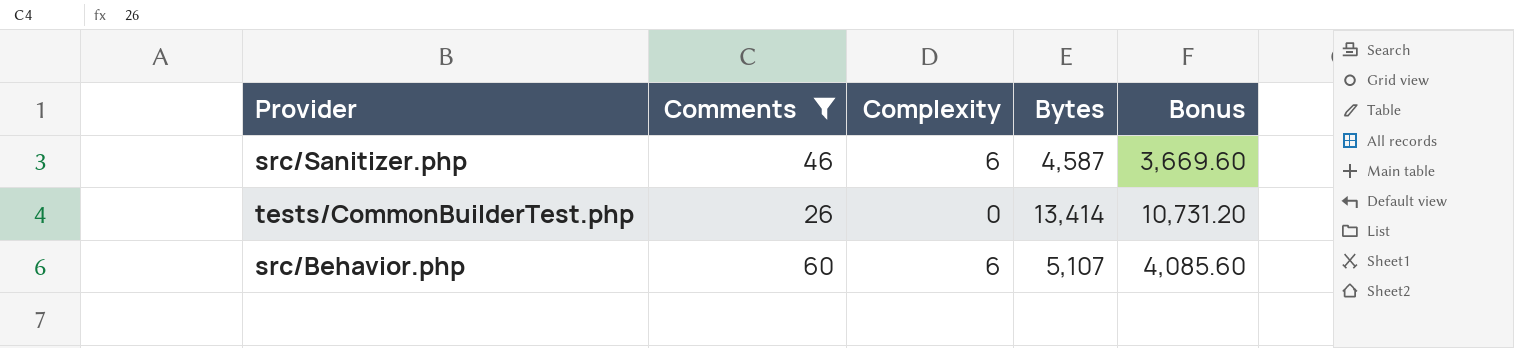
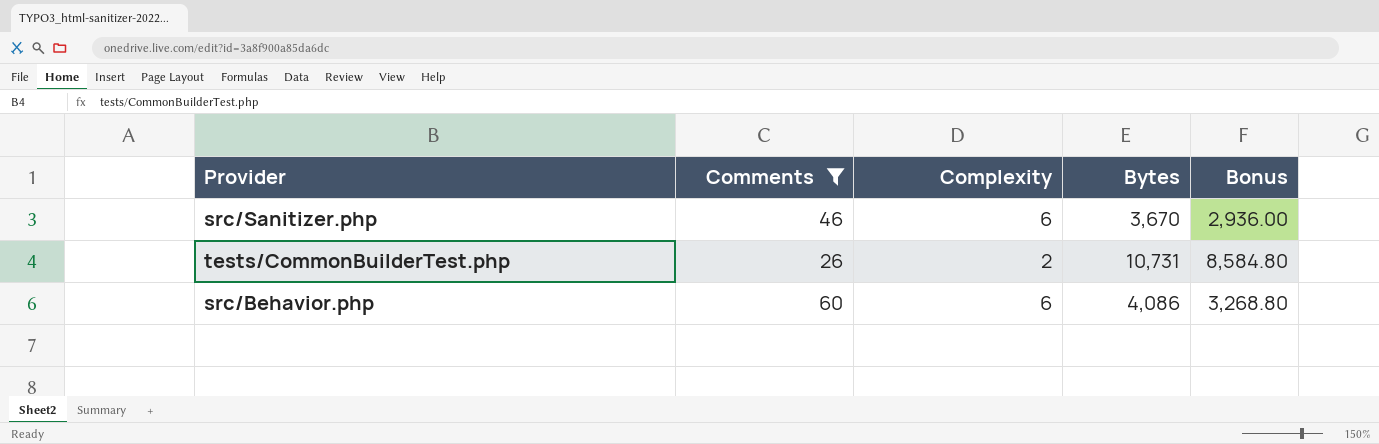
src/Sanitizer.php | Bytes: 4,587 -> 3,670
src/Sanitizer.php | Bonus: 3,669.60 -> 2,936.00
tests/CommonBuilderTest.php | Complexity: 0 -> 2
tests/CommonBuilderTest.php | Bytes: 13,414 -> 10,731
tests/CommonBuilderTest.php | Bonus: 10,731.20 -> 8,584.80
src/Behavior.php | Bytes: 5,107 -> 4,086
src/Behavior.php | Bonus: 4,085.60 -> 3,268.80

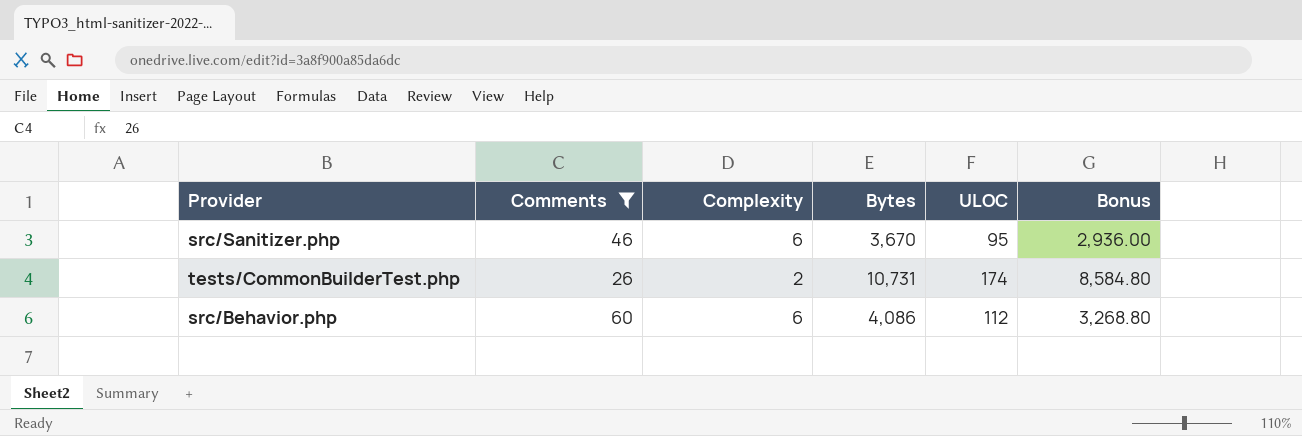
column ULOC | position: none -> 5

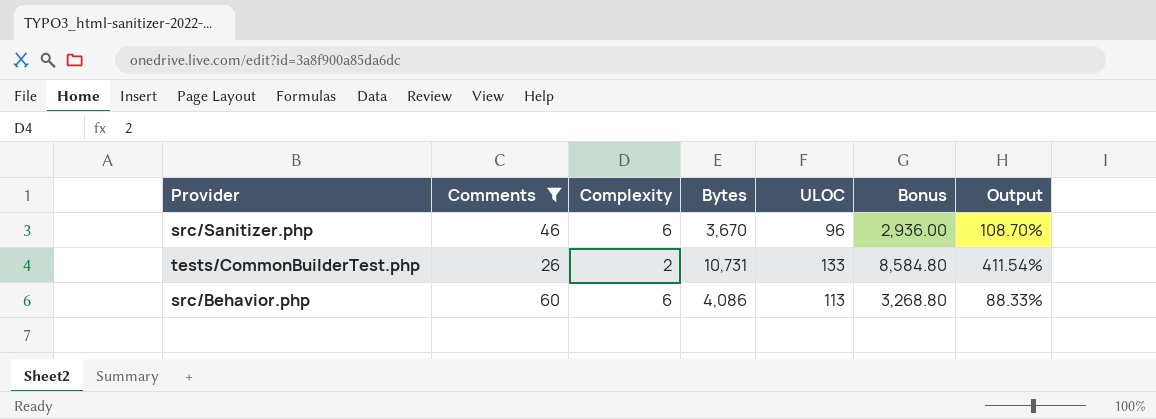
column Output | formula: none -> ([ULOC] - [Comments]) / [Comments]
src/Sanitizer.php | ULOC: 95 -> 96
tests/CommonBuilderTest.php | ULOC: 174 -> 133
src/Behavior.php | ULOC: 112 -> 113

